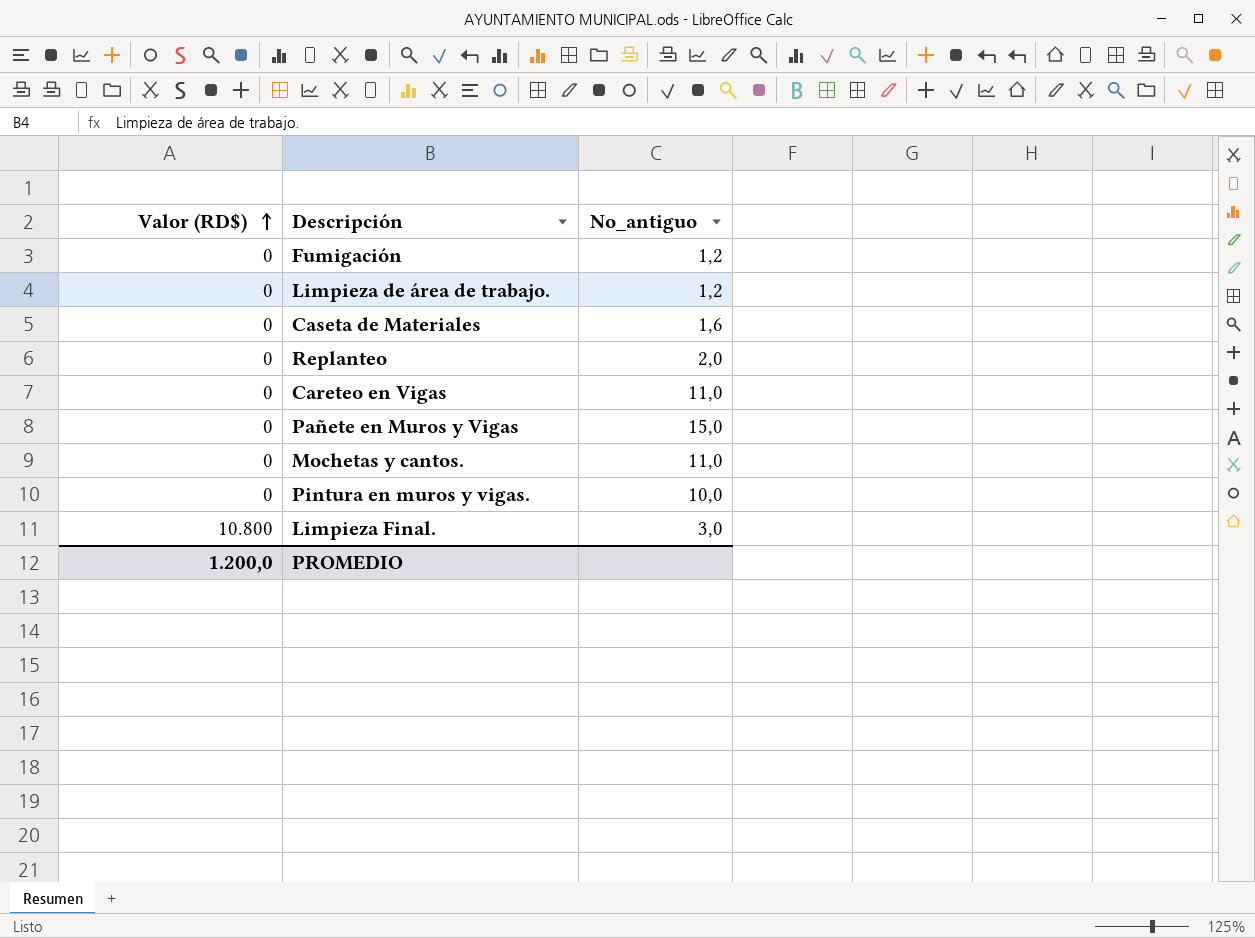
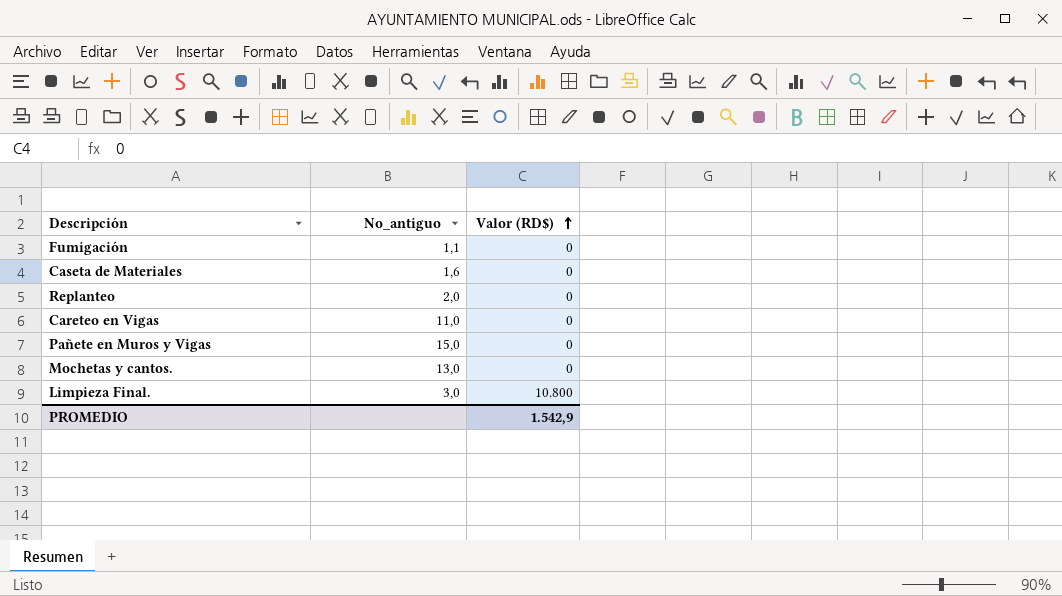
column Valor (RD$) | position: 1 -> 3
row Limpieza de área de trabajo.: 0 | 1,2 -> none
row Pintura en muros y vigas.: 0 | 10,0 -> none
Fumigación | No_antiguo: 1,2 -> 1,1
Mochetas y cantos. | No_antiguo: 11,0 -> 13,0
PROMEDIO | Valor (RD$): 1.200,0 -> 1.542,9

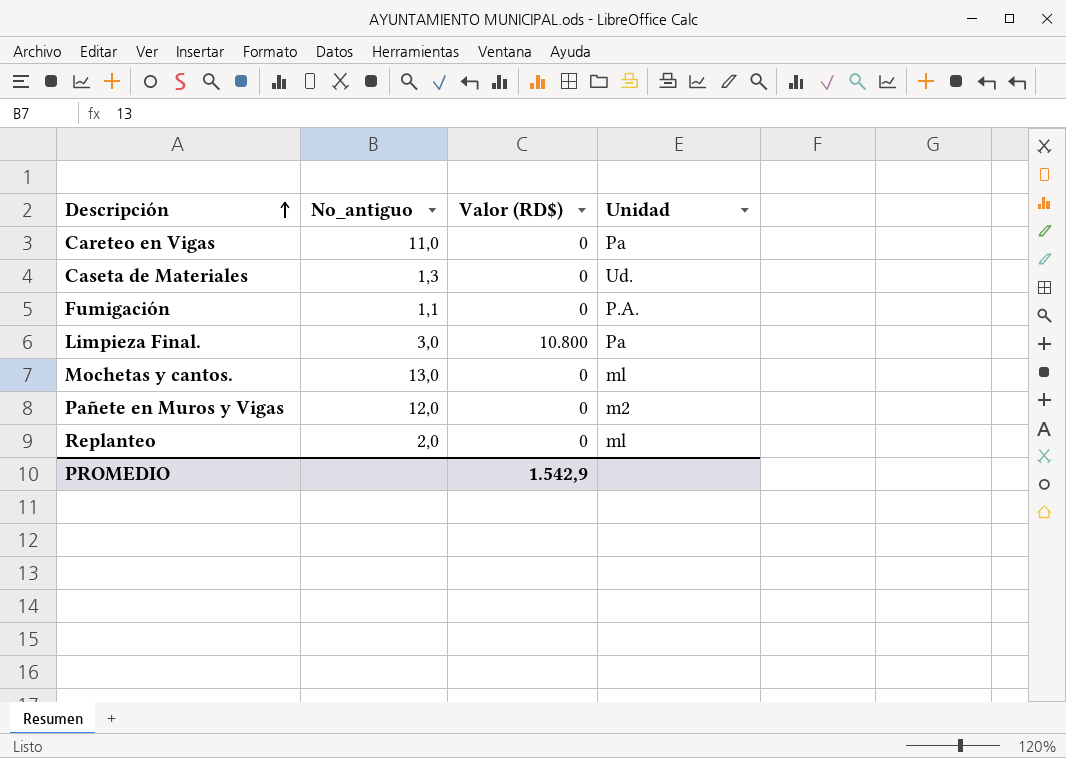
row order: Valor (RD$) ascending -> Descripción ascending
column Unidad | position: none -> 4
Caseta de Materiales | No_antiguo: 1,6 -> 1,3
Pañete en Muros y Vigas | No_antiguo: 15,0 -> 12,0

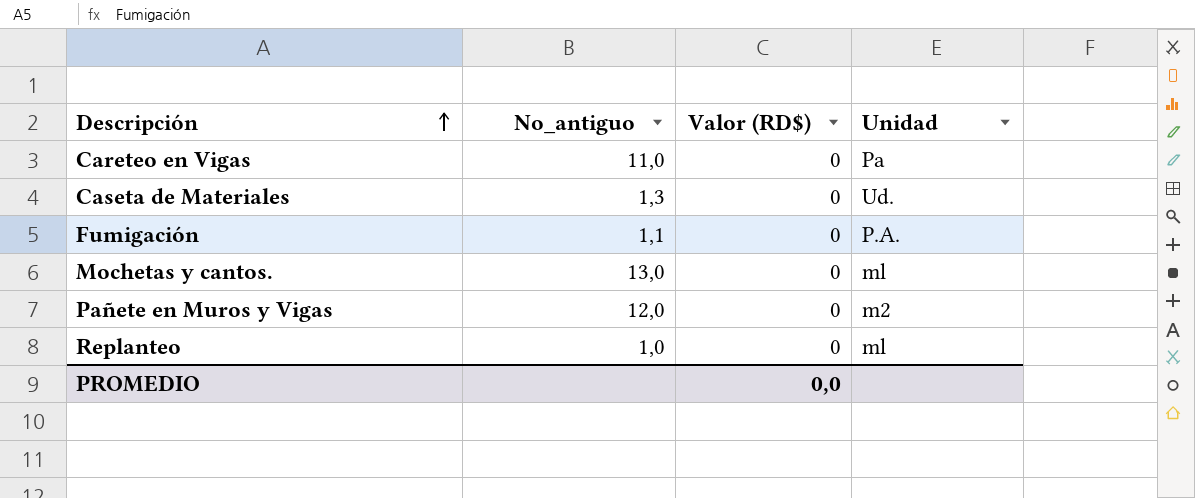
row Limpieza Final.: 3,0 | 10.800 | Pa -> none
Replanteo | No_antiguo: 2,0 -> 1,0
PROMEDIO | Valor (RD$): 1.542,9 -> 0,0

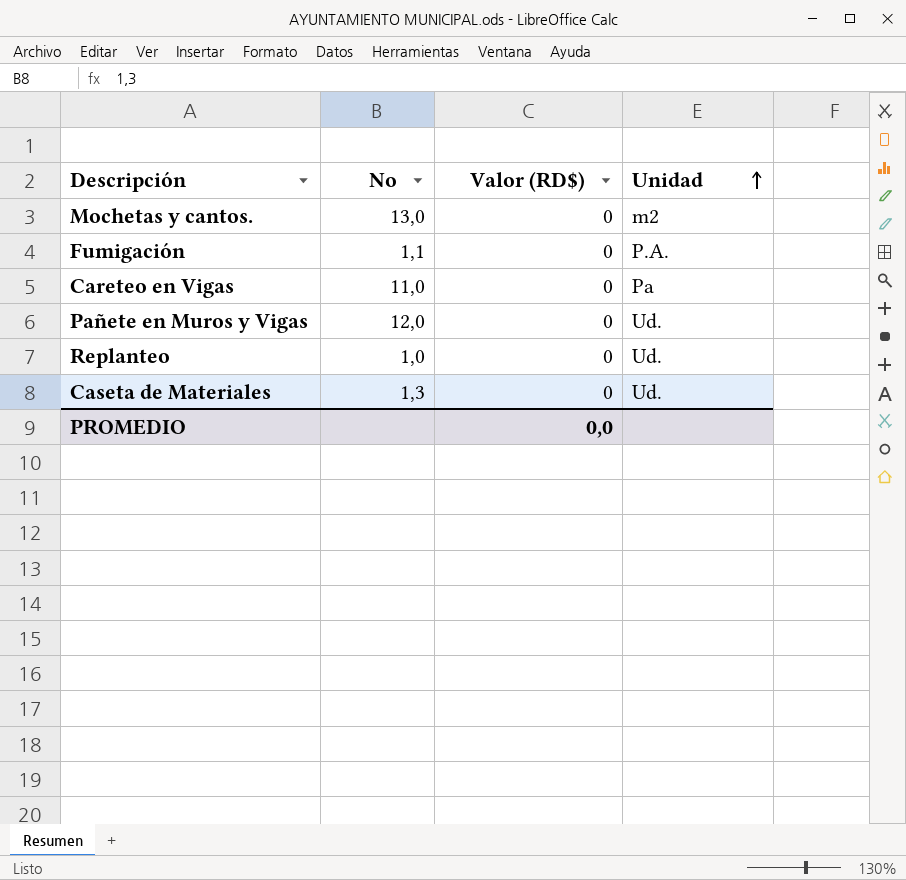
row order: Descripción ascending -> Unidad ascending
column name: No_antiguo -> No
Mochetas y cantos. | Unidad: ml -> m2
Pañete en Muros y Vigas | Unidad: m2 -> Ud.
Replanteo | Unidad: ml -> Ud.

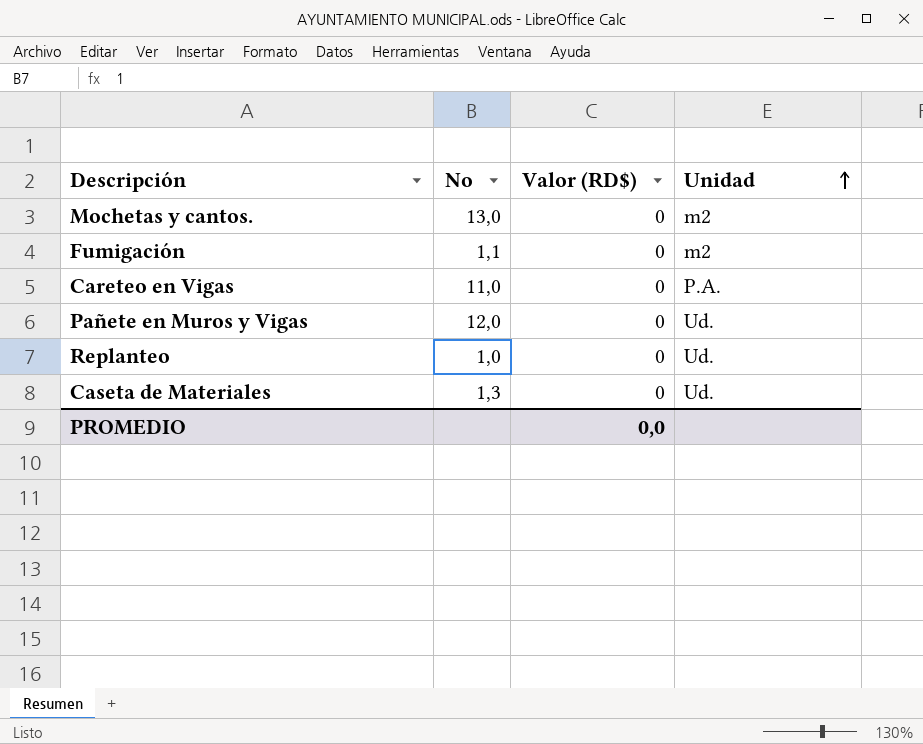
Fumigación | Unidad: P.A. -> m2
Careteo en Vigas | Unidad: Pa -> P.A.

